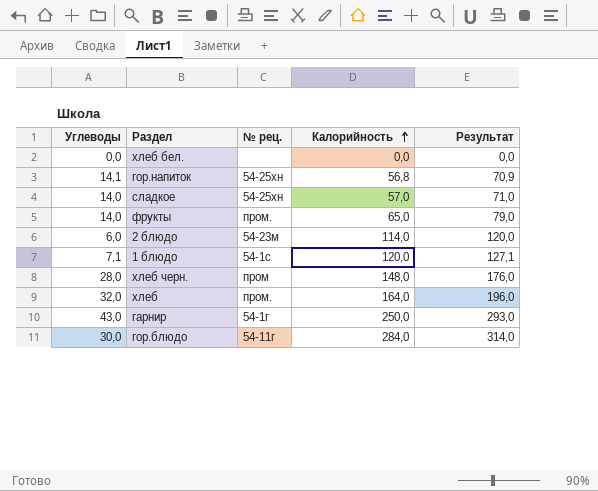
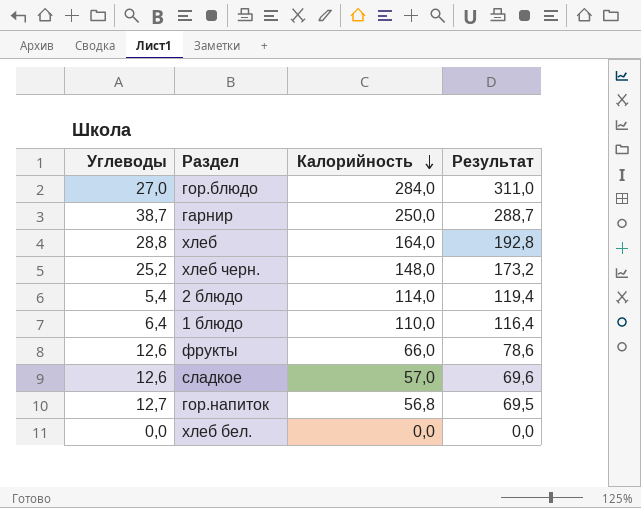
row order: Калорийность ascending -> Калорийность descending
column № рец. | position: 3 -> none
гор.блюдо | Углеводы: 30,0 -> 27,0
гор.блюдо | Результат: 314,0 -> 311,0
гарнир | Углеводы: 43,0 -> 38,7
гарнир | Результат: 293,0 -> 288,7
хлеб | Углеводы: 32,0 -> 28,8
хлеб | Результат: 196,0 -> 192,8
хлеб черн. | Углеводы: 28,0 -> 25,2
хлеб черн. | Результат: 176,0 -> 173,2
2 блюдо | Углеводы: 6,0 -> 5,4
2 блюдо | Результат: 120,0 -> 119,4
1 блюдо | Углеводы: 7,1 -> 6,4
1 блюдо | Калорийность: 120,0 -> 110,0
1 блюдо | Результат: 127,1 -> 116,4
фрукты | Углеводы: 14,0 -> 12,6
фрукты | Калорийность: 65,0 -> 66,0
фрукты | Результат: 79,0 -> 78,6
сладкое | Углеводы: 14,0 -> 12,6
сладкое | Результат: 71,0 -> 69,6
гор.напиток | Углеводы: 14,1 -> 12,7
гор.напиток | Результат: 70,9 -> 69,5

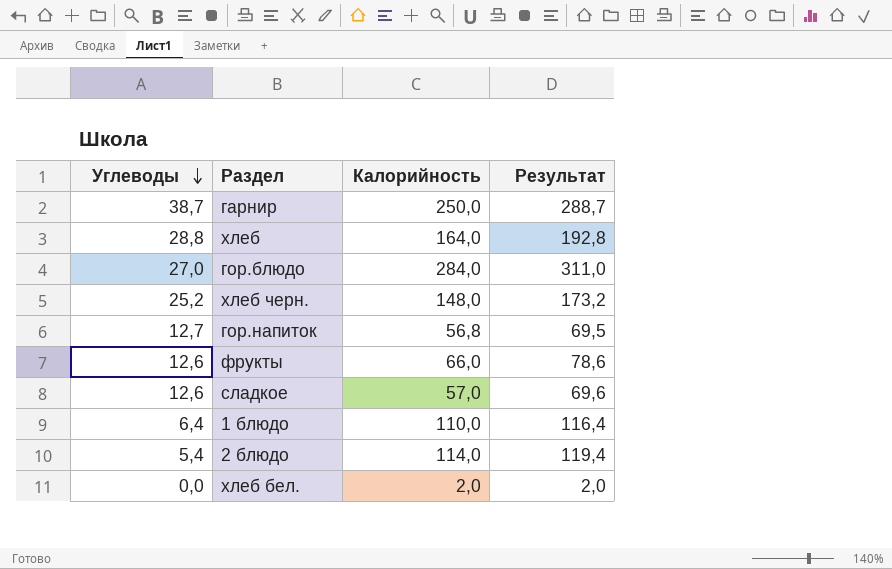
row order: Калорийность descending -> Углеводы descending
хлеб бел. | Калорийность: 0,0 -> 2,0
хлеб бел. | Результат: 0,0 -> 2,0

